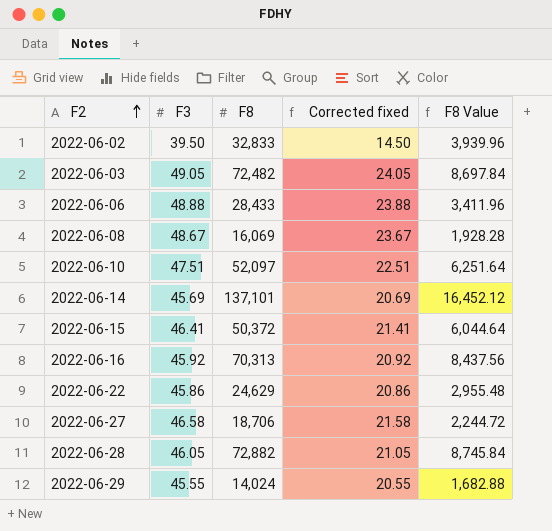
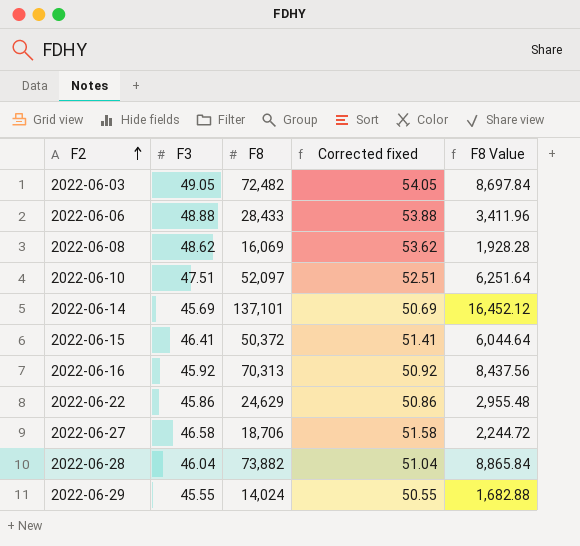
column Corrected fixed | formula: [F3] - 25 -> [F3] + 5
row 2022-06-02: 39.50 | 32,833 | 14.50 | 3,939.96 -> none
2022-06-08 | F3: 48.67 -> 48.62
2022-06-28 | F3: 46.05 -> 46.04
2022-06-28 | F8: 72,882 -> 73,882
2022-06-28 | F8 Value: 8,745.84 -> 8,865.84

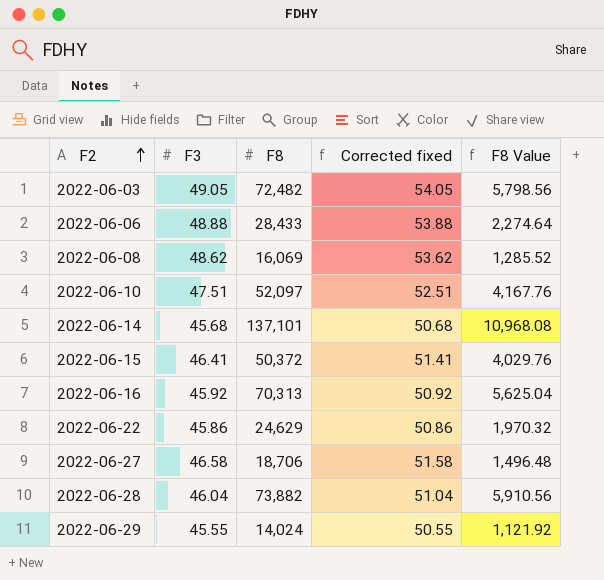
column F8 Value | formula: [F8] * 0.12 -> [F8] * 0.08
2022-06-14 | F3: 45.69 -> 45.68
2022-06-14 | Corrected fixed: 50.69 -> 50.68

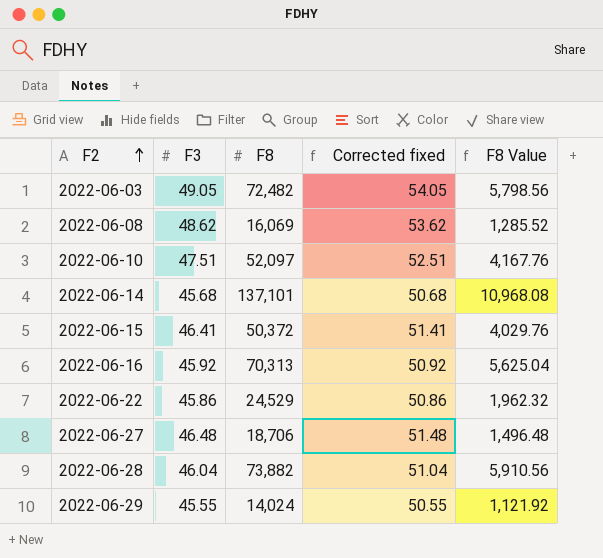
row 2022-06-06: 48.88 | 28,433 | 53.88 | 2,274.64 -> none
2022-06-22 | F8: 24,629 -> 24,529
2022-06-22 | F8 Value: 1,970.32 -> 1,962.32
2022-06-27 | F3: 46.58 -> 46.48
2022-06-27 | Corrected fixed: 51.58 -> 51.48

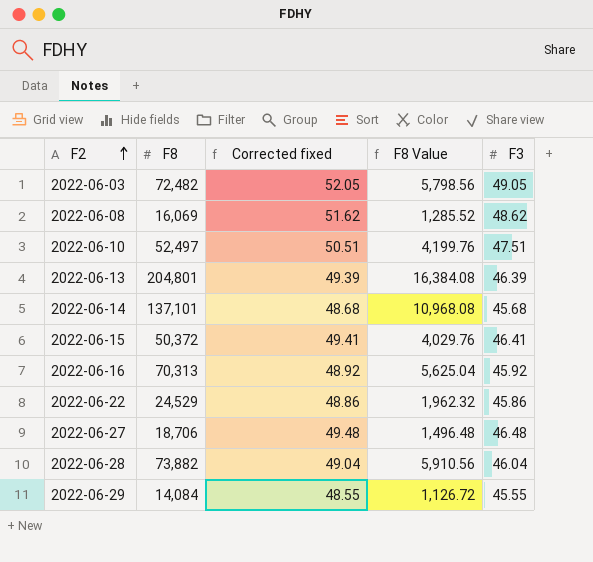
column Corrected fixed | formula: [F3] + 5 -> [F3] + 3
column F3 | position: 2 -> 5
2022-06-10 | F8: 52,097 -> 52,497
2022-06-10 | F8 Value: 4,167.76 -> 4,199.76
row 2022-06-13: none -> 204,801 | 49.39 | 16,384.08 | 46.39
2022-06-29 | F8: 14,024 -> 14,084
2022-06-29 | F8 Value: 1,121.92 -> 1,126.72

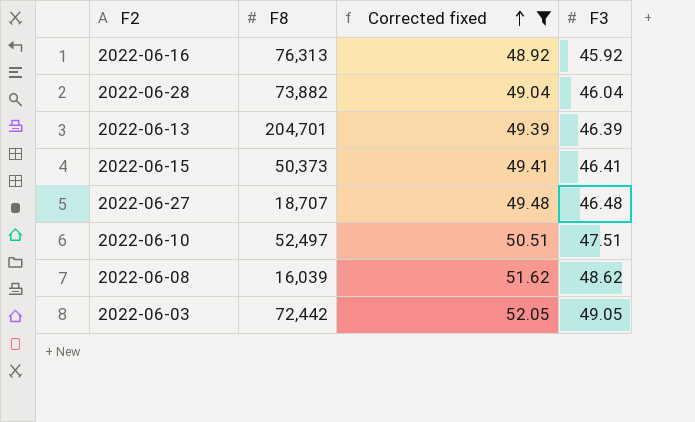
filter: none -> Corrected fixed >= 48.92
row order: F2 ascending -> Corrected fixed ascending
column F8 Value | formula: [F8] * 0.08 -> none
2022-06-16 | F8: 70,313 -> 76,313
2022-06-13 | F8: 204,801 -> 204,701
2022-06-15 | F8: 50,372 -> 50,373
2022-06-27 | F8: 18,706 -> 18,707
2022-06-08 | F8: 16,069 -> 16,039
2022-06-03 | F8: 72,482 -> 72,442

